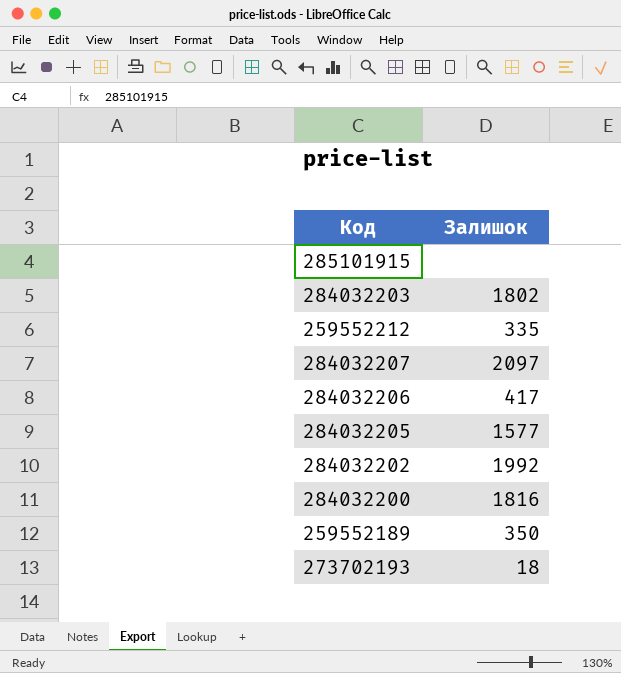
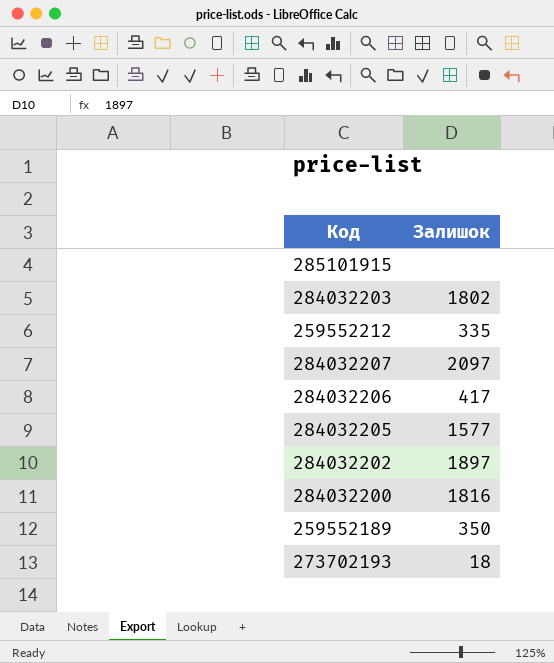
284032202 | Залишок: 1992 -> 1897

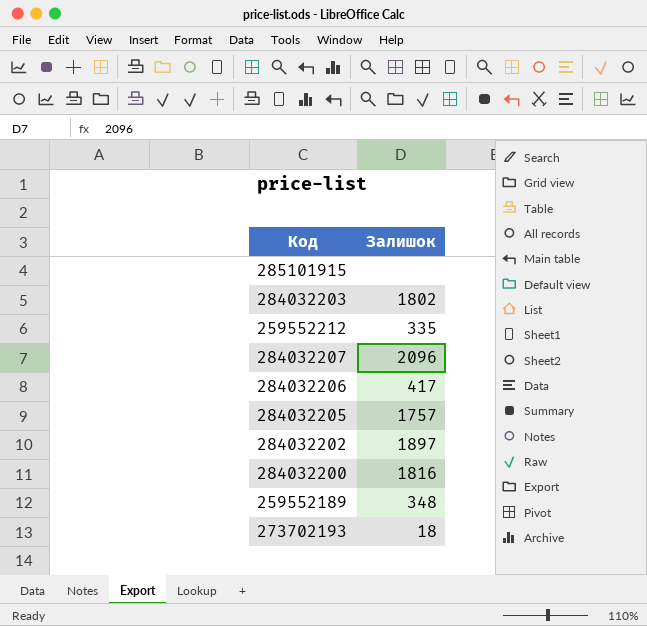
284032207 | Залишок: 2097 -> 2096
284032205 | Залишок: 1577 -> 1757
259552189 | Залишок: 350 -> 348

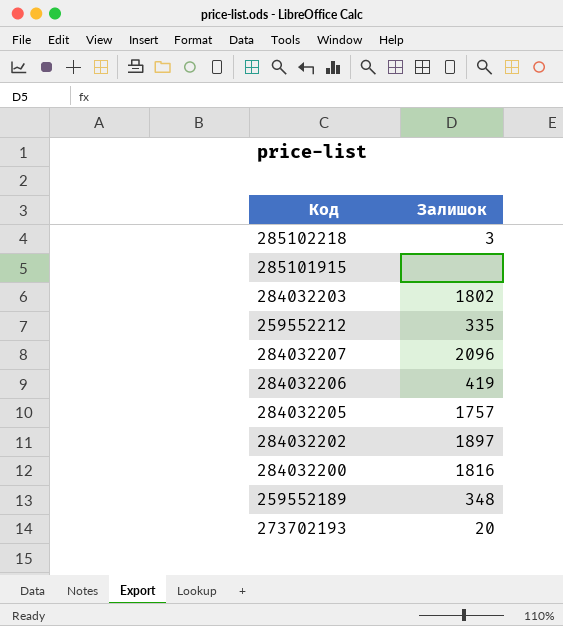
row 285102218: none -> 3
284032206 | Залишок: 417 -> 419
273702193 | Залишок: 18 -> 20

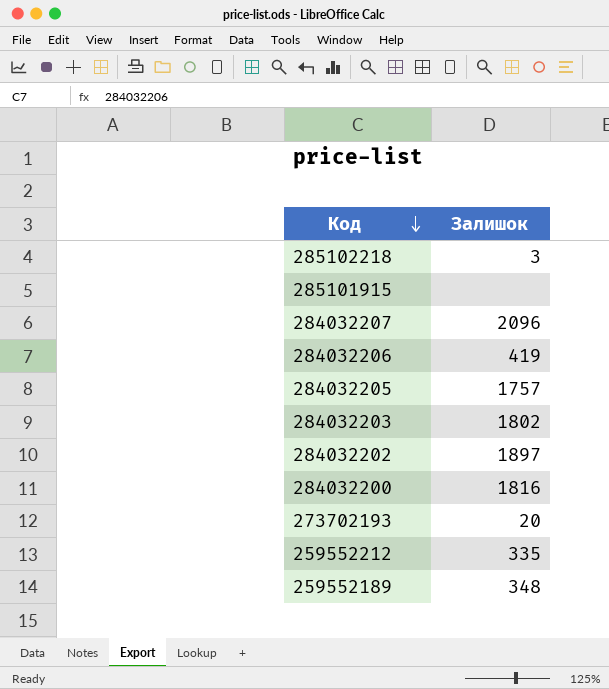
row order: none -> Код descending

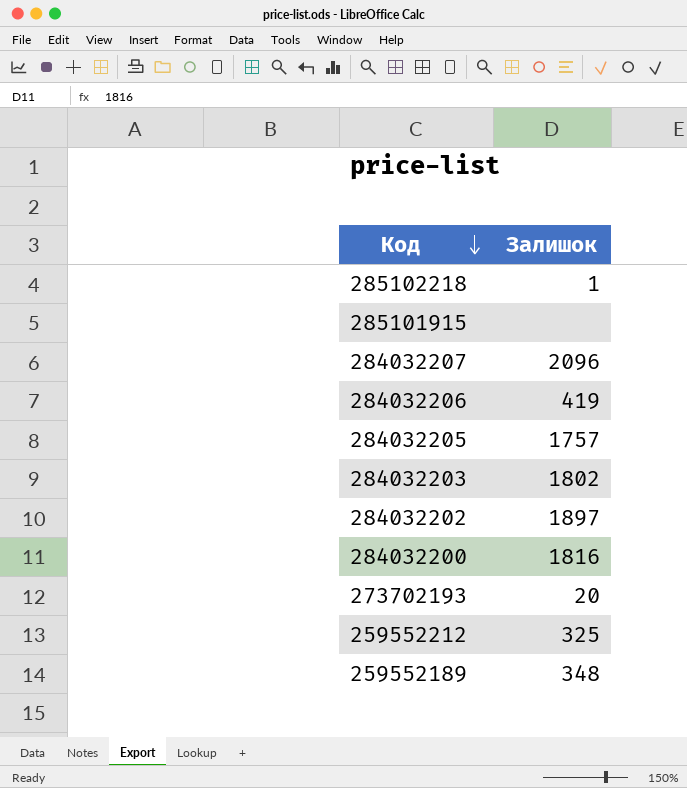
285102218 | Залишок: 3 -> 1
259552212 | Залишок: 335 -> 325

